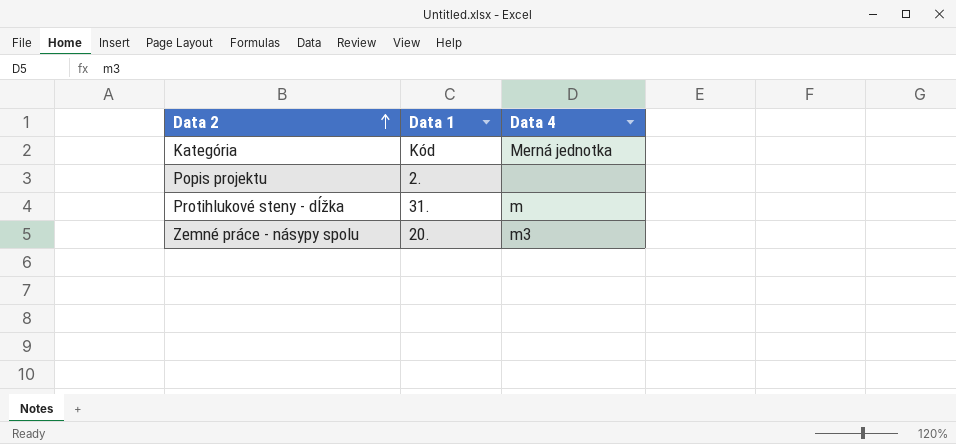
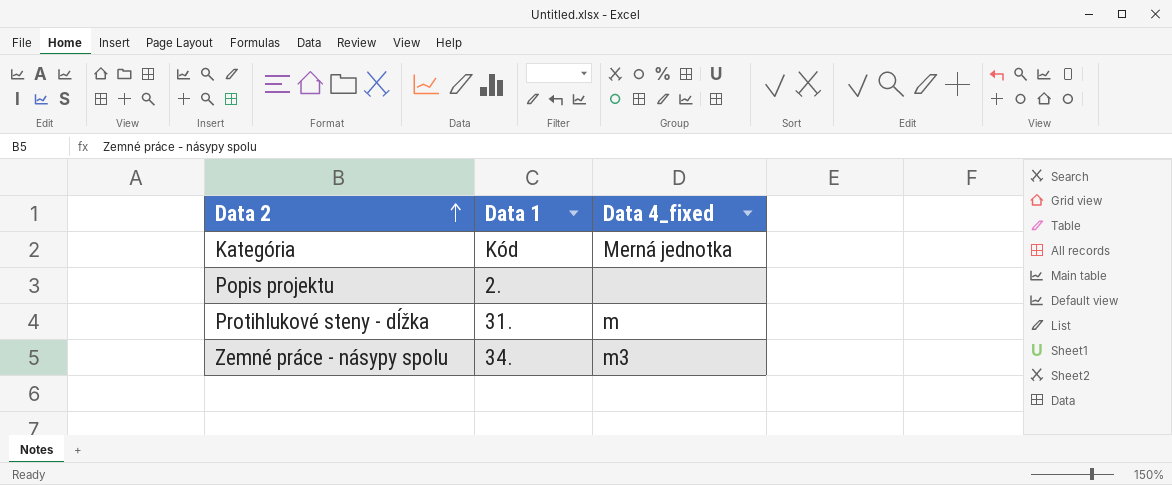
column name: Data 4 -> Data 4_fixed
Zemné práce - násypy spolu | Data 1: 20. -> 34.

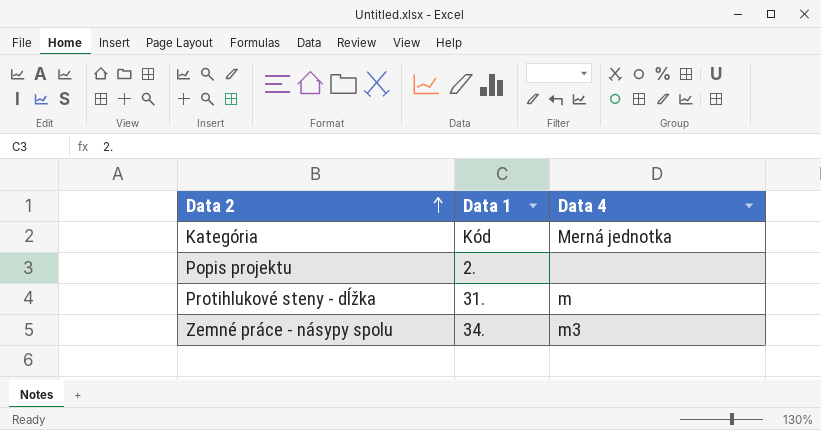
column name: Data 4_fixed -> Data 4

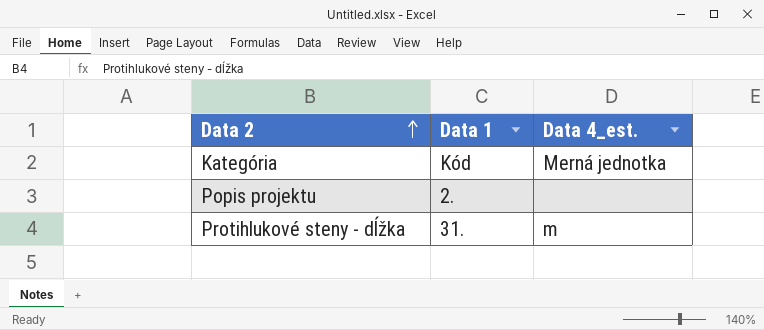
column name: Data 4 -> Data 4_est.
row Zemné práce - násypy spolu: 34. | m3 -> none

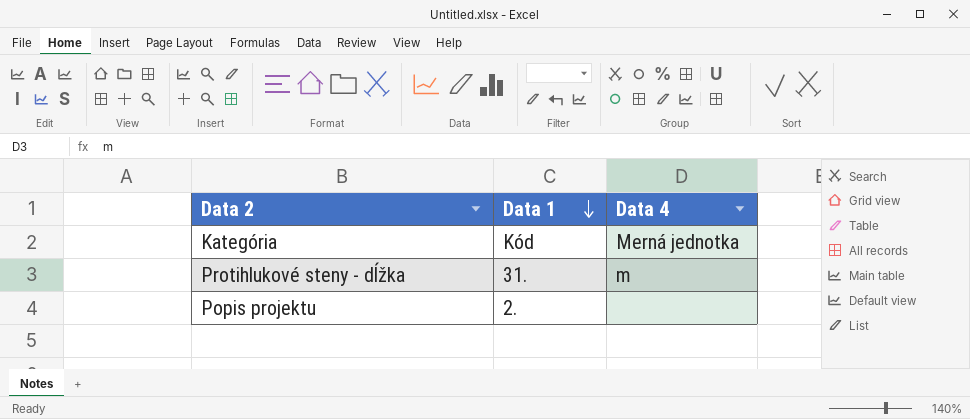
row order: Data 2 ascending -> Data 1 descending
column name: Data 4_est. -> Data 4

